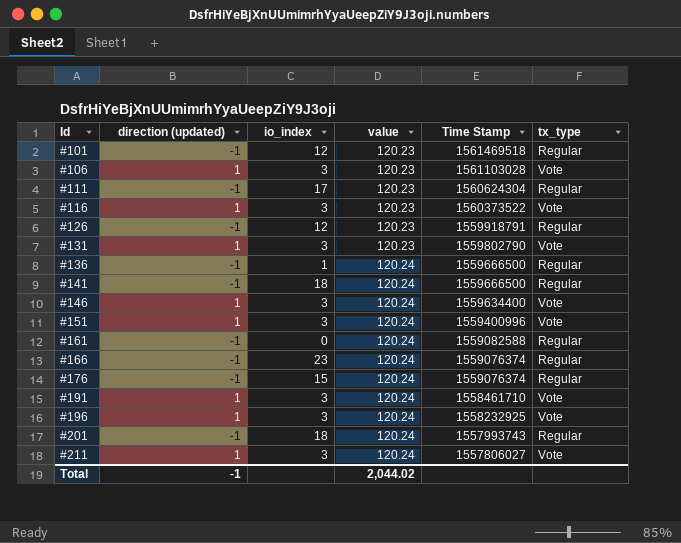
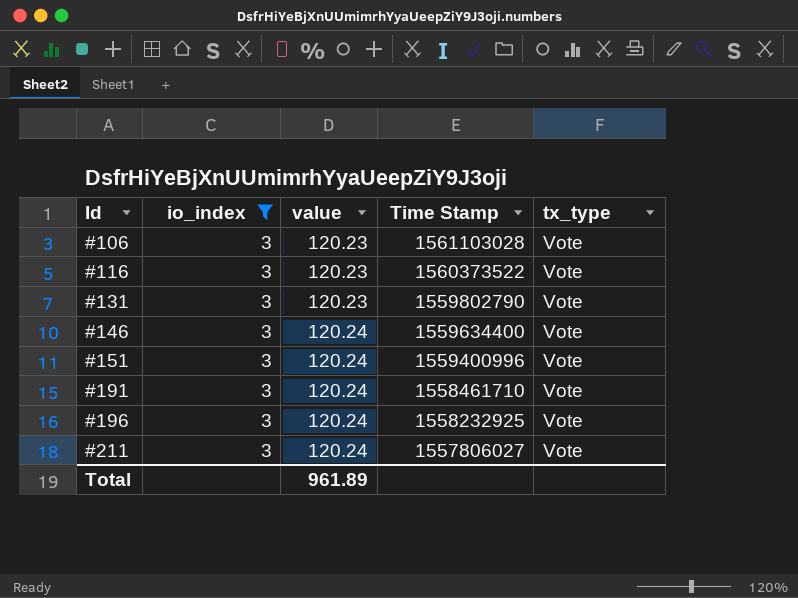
filter: none -> io_index = 3
column direction (updated) | position: 2 -> none
Total | value: 2,044.02 -> 961.89

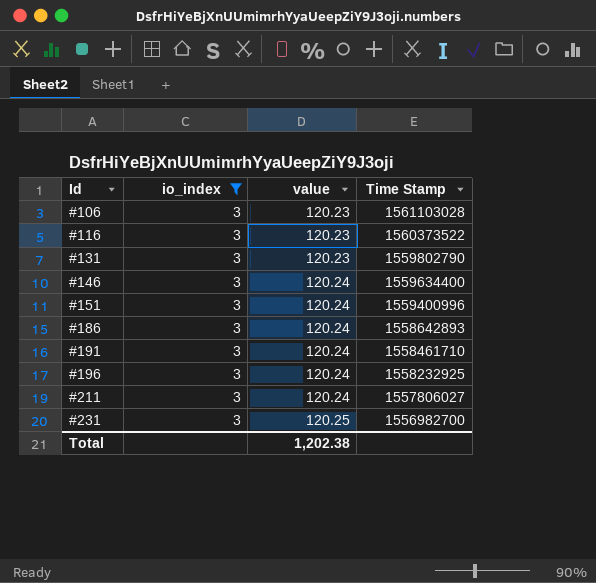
column tx_type | position: 5 -> none
row #186: none -> 3 | 120.24 | 1558642893
row #231: none -> 3 | 120.25 | 1556982700
Total | value: 961.89 -> 1,202.38

